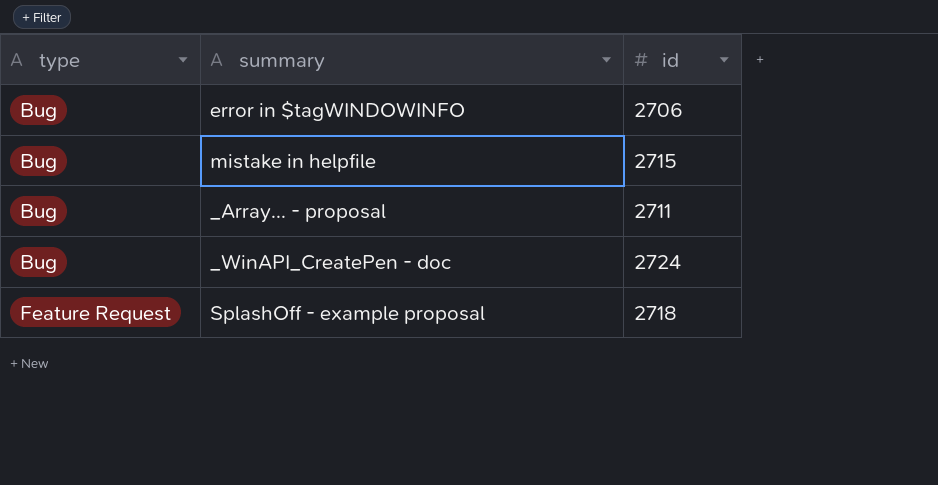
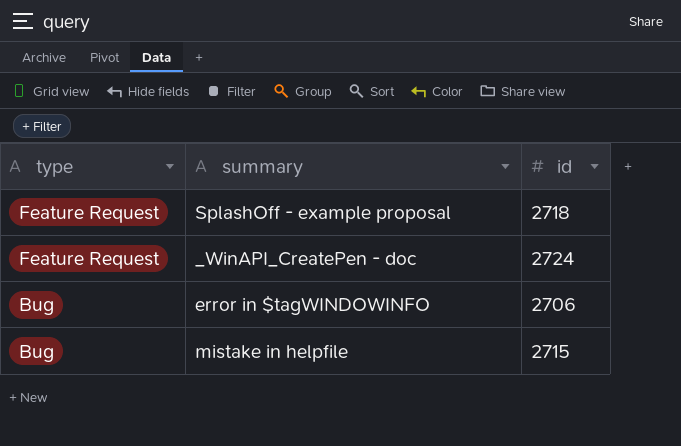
row order: type ascending -> type descending
row _Array... - proposal: Bug | 2711 -> none
_WinAPI_CreatePen - doc | type: Bug -> Feature Request

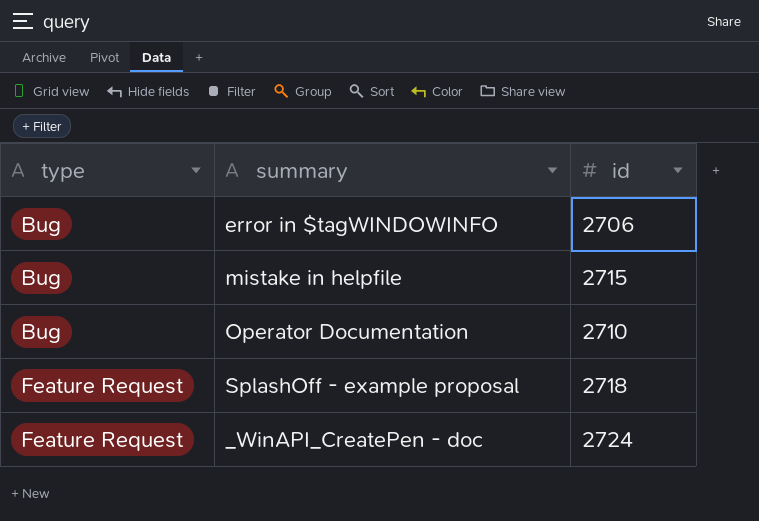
row order: type descending -> type ascending
row Operator Documentation: none -> Bug | 2710

